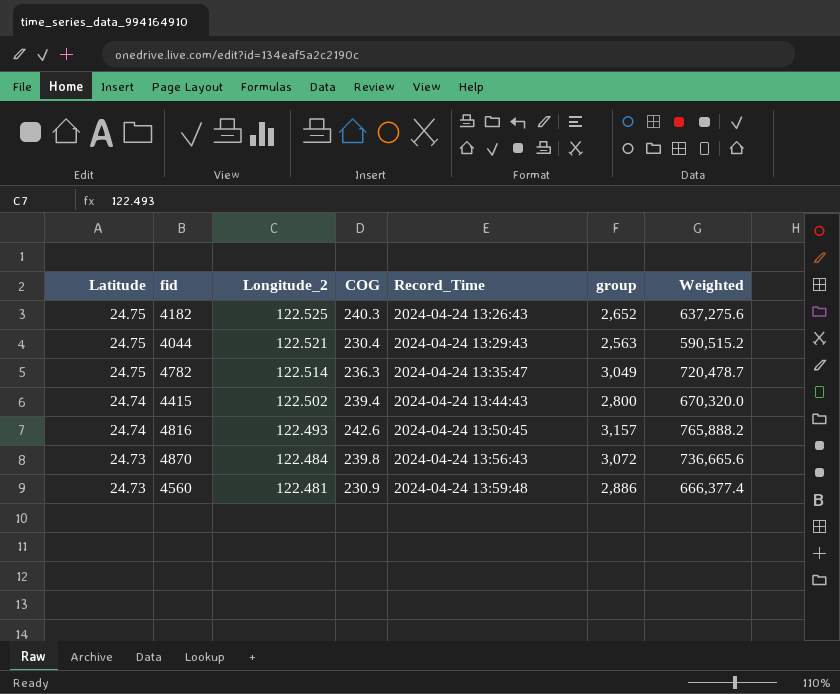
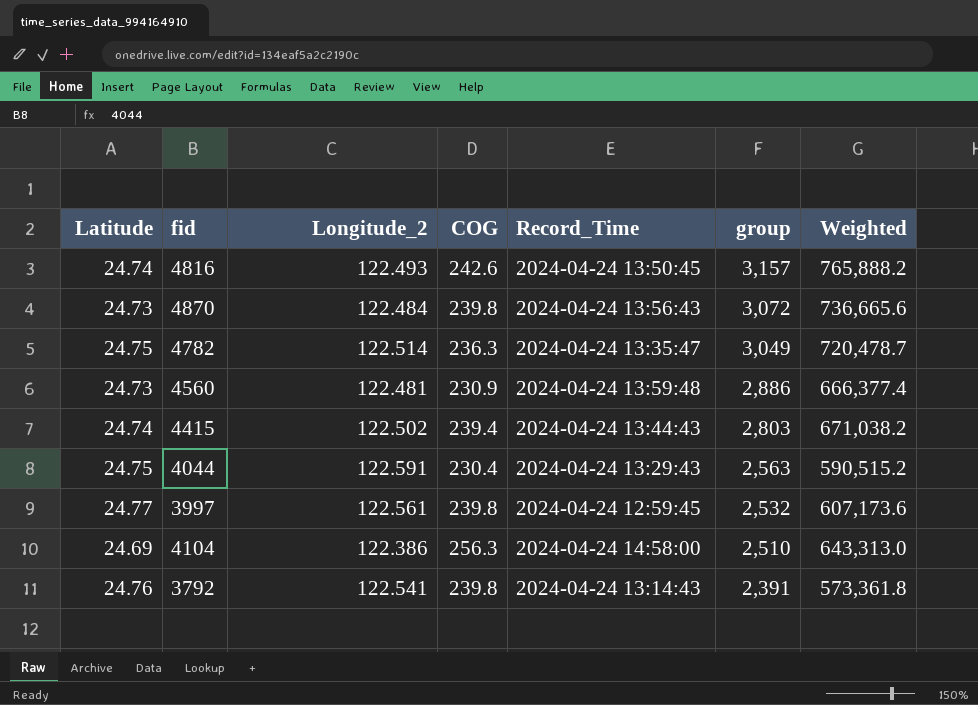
row order: Latitude descending -> group descending
row 4182: 24.75 | 122.525 | 240.3 | 2024-04-24 13:26:43 | 2,652 | 637,275.6 -> none
4415 | group: 2,800 -> 2,803
4415 | Weighted: 670,320.0 -> 671,038.2
4044 | Longitude_2: 122.521 -> 122.591
row 3997: none -> 24.77 | 122.561 | 239.8 | 2024-04-24 12:59:45 | 2,532 | 607,173.6
row 4104: none -> 24.69 | 122.386 | 256.3 | 2024-04-24 14:58:00 | 2,510 | 643,313.0
row 3792: none -> 24.76 | 122.541 | 239.8 | 2024-04-24 13:14:43 | 2,391 | 573,361.8

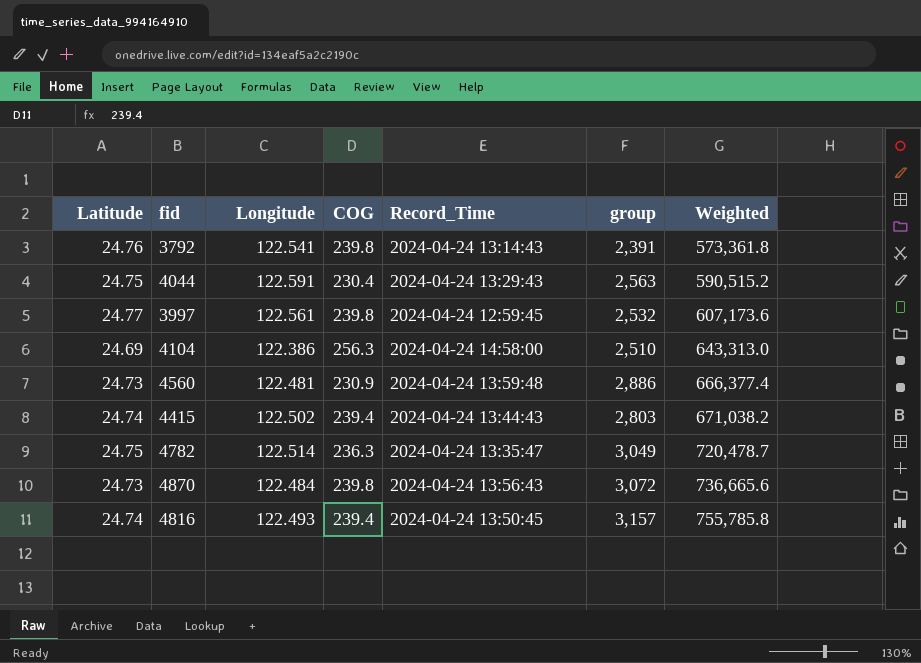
row order: group descending -> Weighted ascending
column name: Longitude_2 -> Longitude
4816 | COG: 242.6 -> 239.4
4816 | Weighted: 765,888.2 -> 755,785.8

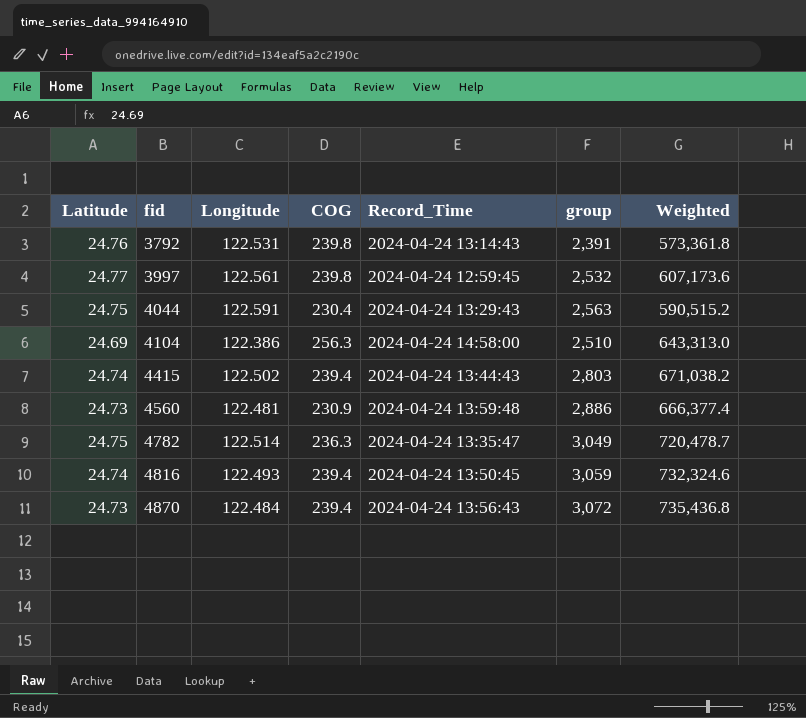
row order: Weighted ascending -> fid ascending
3792 | Longitude: 122.541 -> 122.531
4816 | group: 3,157 -> 3,059
4816 | Weighted: 755,785.8 -> 732,324.6
4870 | COG: 239.8 -> 239.4
4870 | Weighted: 736,665.6 -> 735,436.8

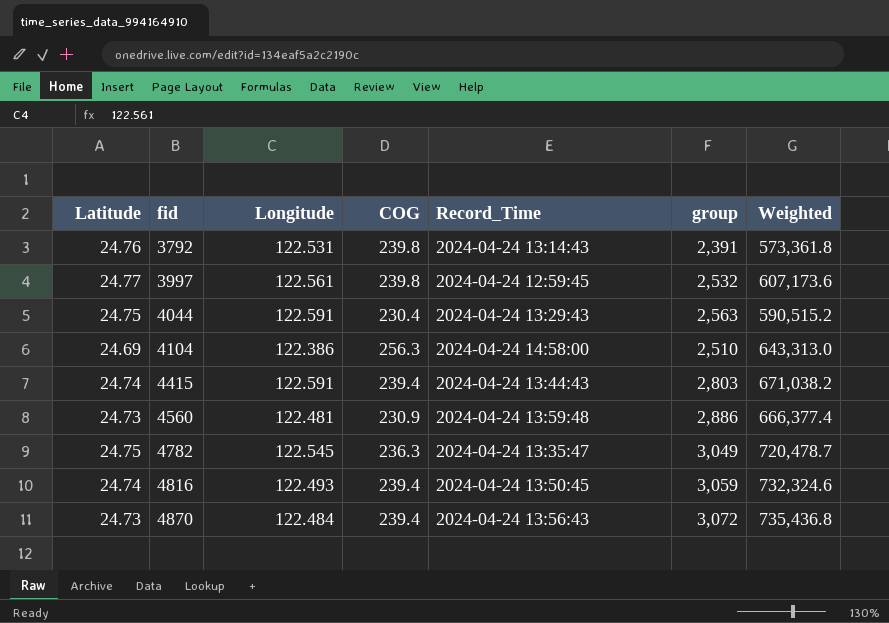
4415 | Longitude: 122.502 -> 122.591
4782 | Longitude: 122.514 -> 122.545

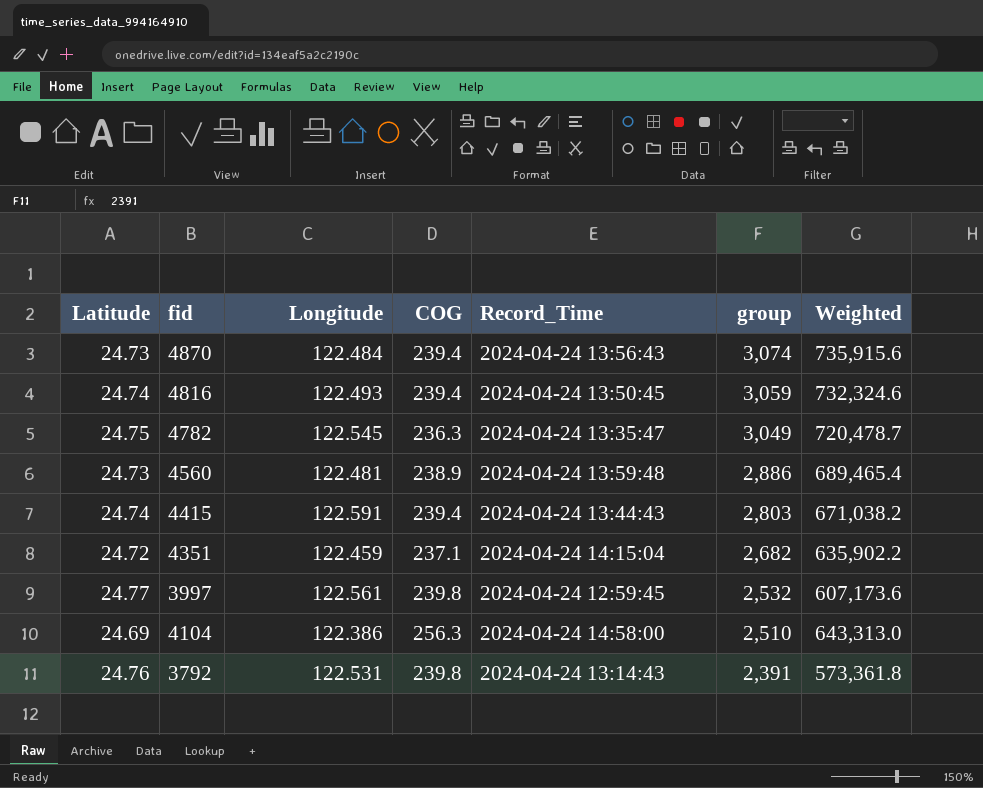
row order: fid ascending -> group descending
row 4044: 24.75 | 122.591 | 230.4 | 2024-04-24 13:29:43 | 2,563 | 590,515.2 -> none
4870 | group: 3,072 -> 3,074
4870 | Weighted: 735,436.8 -> 735,915.6
4560 | COG: 230.9 -> 238.9
4560 | Weighted: 666,377.4 -> 689,465.4
row 4351: none -> 24.72 | 122.459 | 237.1 | 2024-04-24 14:15:04 | 2,682 | 635,902.2

